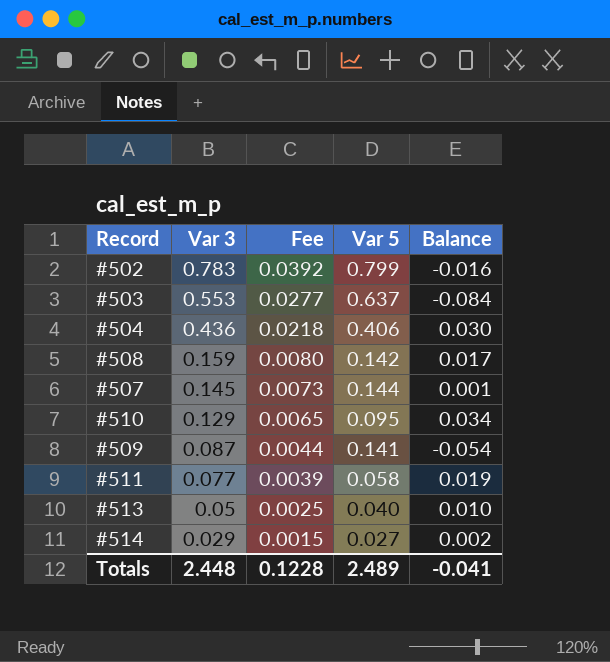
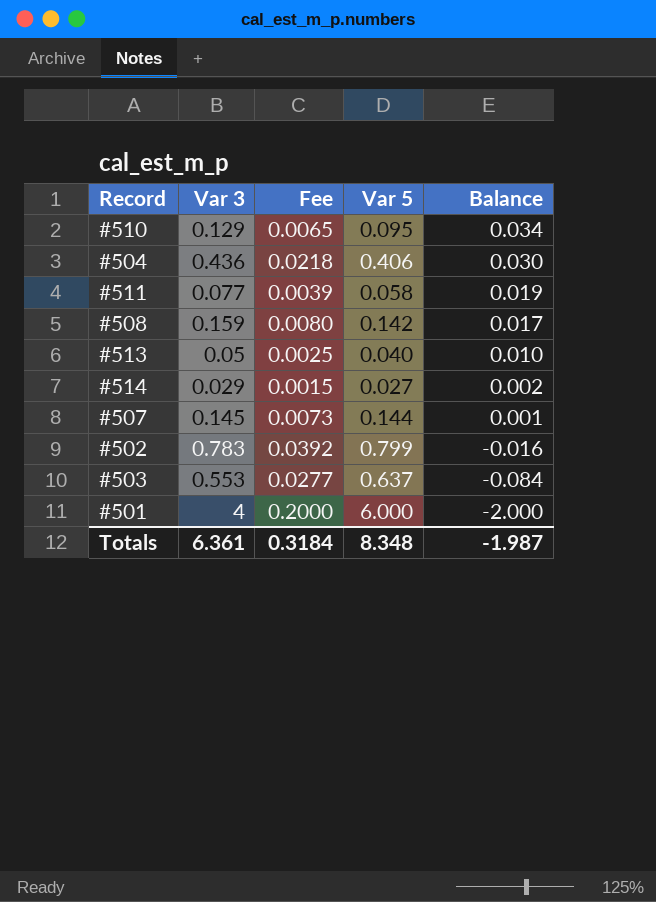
row order: Var 3 descending -> Balance descending
row #509: 0.087 | 0.0044 | 0.141 | -0.054 -> none
row #501: none -> 4 | 0.2000 | 6.000 | -2.000
Totals | Var 3: 2.448 -> 6.361
Totals | Fee: 0.1228 -> 0.3184
Totals | Var 5: 2.489 -> 8.348
Totals | Balance: -0.041 -> -1.987

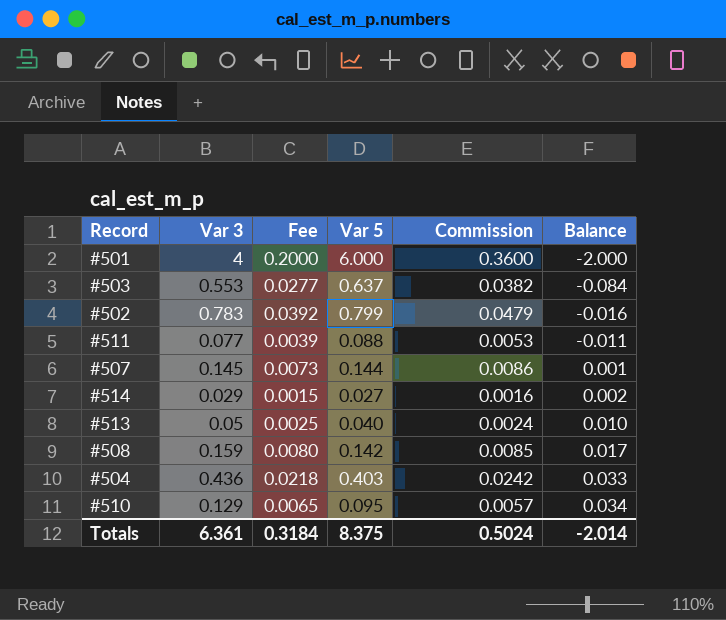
row order: Balance descending -> Balance ascending
column Commission | formula: none -> [Var 5] * 0.06
#511 | Var 5: 0.058 -> 0.088
#511 | Balance: 0.019 -> -0.011
#504 | Var 5: 0.406 -> 0.403
#504 | Balance: 0.030 -> 0.033
Totals | Var 5: 8.348 -> 8.375
Totals | Balance: -1.987 -> -2.014

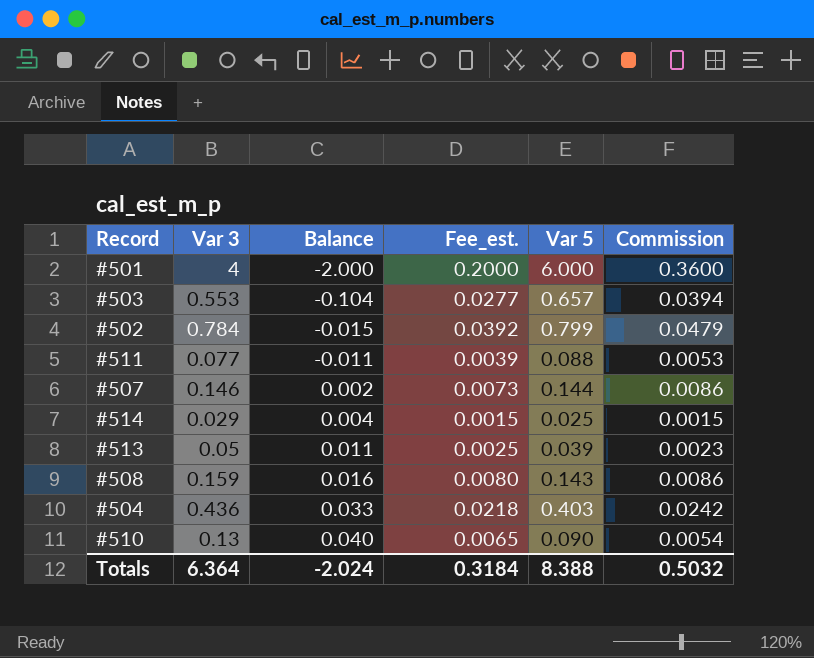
column Balance | position: 6 -> 3
column name: Fee -> Fee_est.
#503 | Balance: -0.084 -> -0.104
#503 | Var 5: 0.637 -> 0.657
#503 | Commission: 0.0382 -> 0.0394
#502 | Var 3: 0.783 -> 0.784
#502 | Balance: -0.016 -> -0.015
#507 | Var 3: 0.145 -> 0.146
#507 | Balance: 0.001 -> 0.002
#514 | Balance: 0.002 -> 0.004
#514 | Var 5: 0.027 -> 0.025
#514 | Commission: 0.0016 -> 0.0015
#513 | Balance: 0.010 -> 0.011
#513 | Var 5: 0.040 -> 0.039
#513 | Commission: 0.0024 -> 0.0023
#508 | Balance: 0.017 -> 0.016
#508 | Var 5: 0.142 -> 0.143
#508 | Commission: 0.0085 -> 0.0086
#510 | Var 3: 0.129 -> 0.13
#510 | Balance: 0.034 -> 0.040
#510 | Var 5: 0.095 -> 0.090
#510 | Commission: 0.0057 -> 0.0054
Totals | Var 3: 6.361 -> 6.364
Totals | Balance: -2.014 -> -2.024
Totals | Var 5: 8.375 -> 8.388
Totals | Commission: 0.5024 -> 0.5032

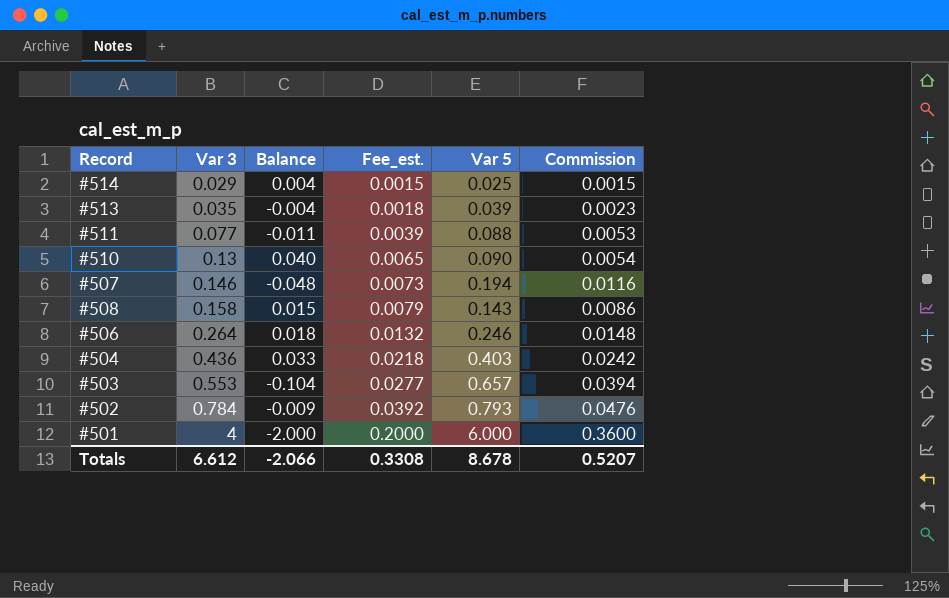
row order: Balance ascending -> Var 3 ascending
#513 | Var 3: 0.05 -> 0.035
#513 | Balance: 0.011 -> -0.004
#513 | Fee_est.: 0.0025 -> 0.0018
#507 | Balance: 0.002 -> -0.048
#507 | Var 5: 0.144 -> 0.194
#507 | Commission: 0.0086 -> 0.0116
#508 | Var 3: 0.159 -> 0.158
#508 | Balance: 0.016 -> 0.015
#508 | Fee_est.: 0.0080 -> 0.0079
row #506: none -> 0.264 | 0.018 | 0.0132 | 0.246 | 0.0148
#502 | Balance: -0.015 -> -0.009
#502 | Var 5: 0.799 -> 0.793
#502 | Commission: 0.0479 -> 0.0476
Totals | Var 3: 6.364 -> 6.612
Totals | Balance: -2.024 -> -2.066
Totals | Fee_est.: 0.3184 -> 0.3308
Totals | Var 5: 8.388 -> 8.678
Totals | Commission: 0.5032 -> 0.5207

